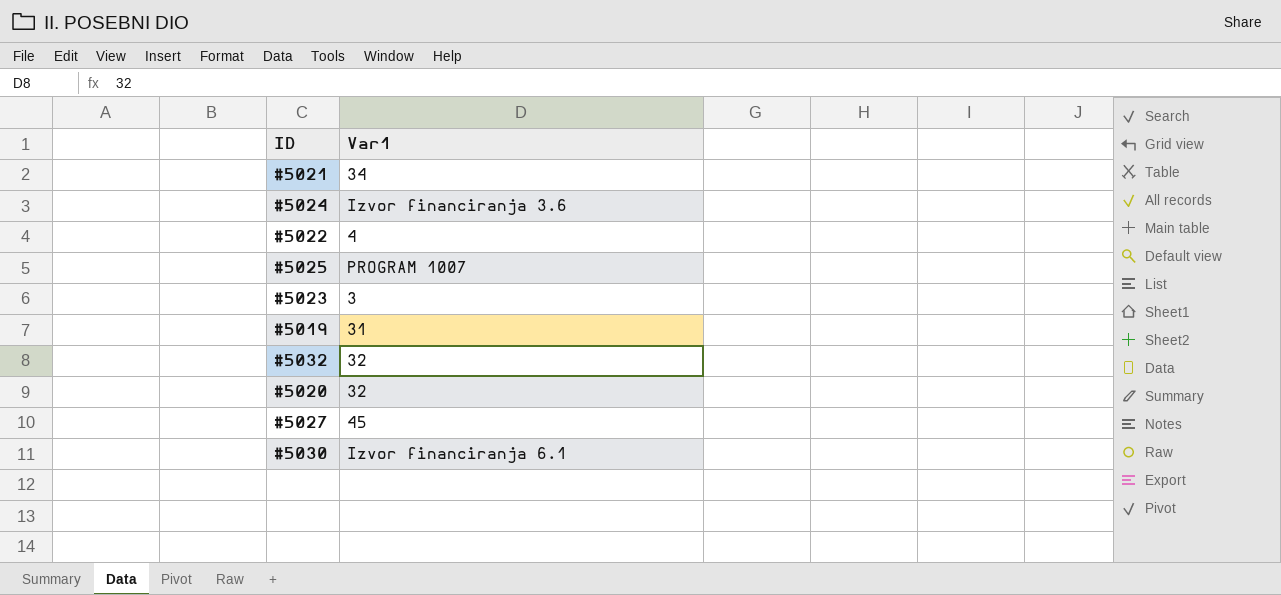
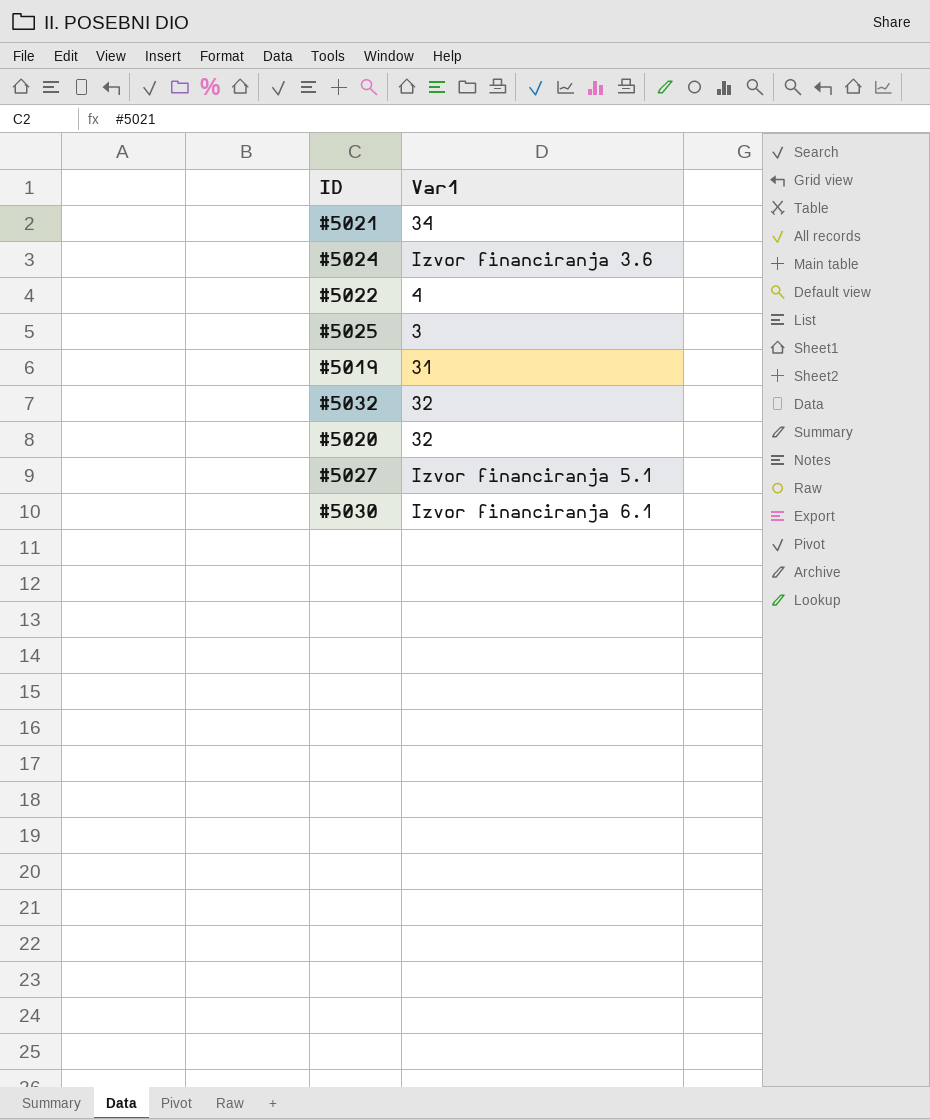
row #5023: 3 -> none
#5025 | Var1: PROGRAM 1007 -> 3
#5027 | Var1: 45 -> Izvor financiranja 5.1

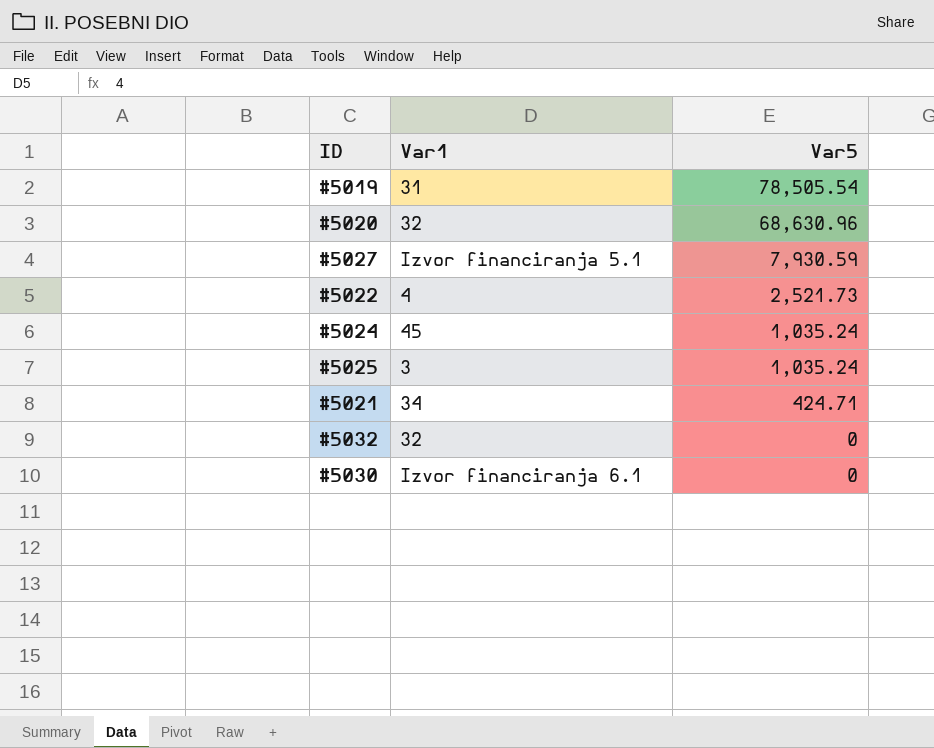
row order: none -> Var5 descending
column Var5 | position: none -> 3
#5024 | Var1: Izvor financiranja 3.6 -> 45

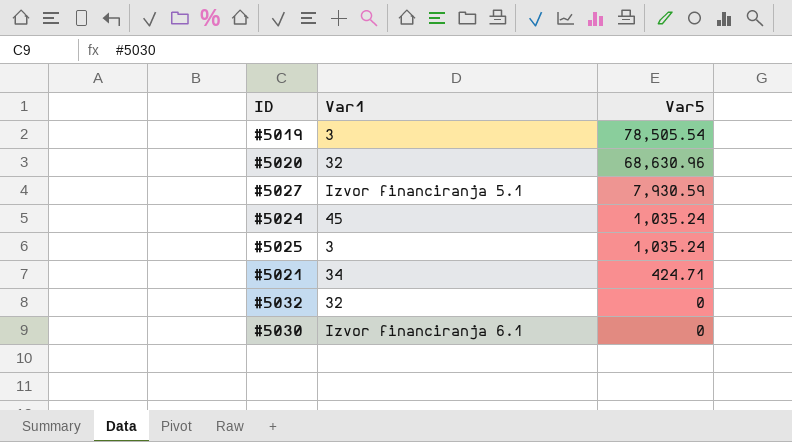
row #5022: 4 | 2,521.73 -> none
#5019 | Var1: 31 -> 3

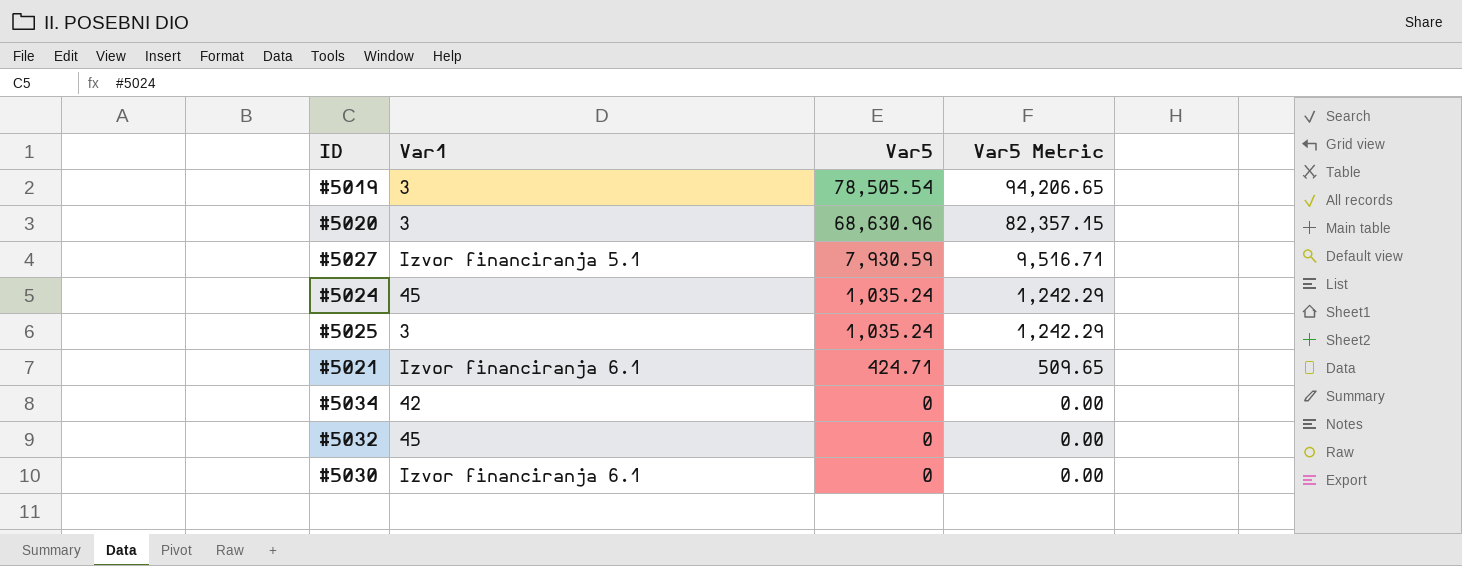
column Var5 Metric | formula: none -> [Var5] * 1.2
#5020 | Var1: 32 -> 3
#5021 | Var1: 34 -> Izvor financiranja 6.1
row #5034: none -> 42 | 0 | 0.00
#5032 | Var1: 32 -> 45

